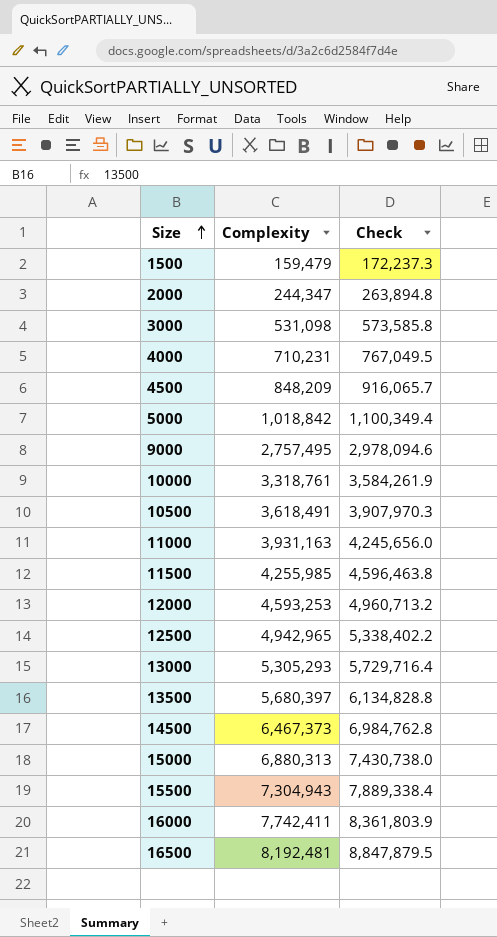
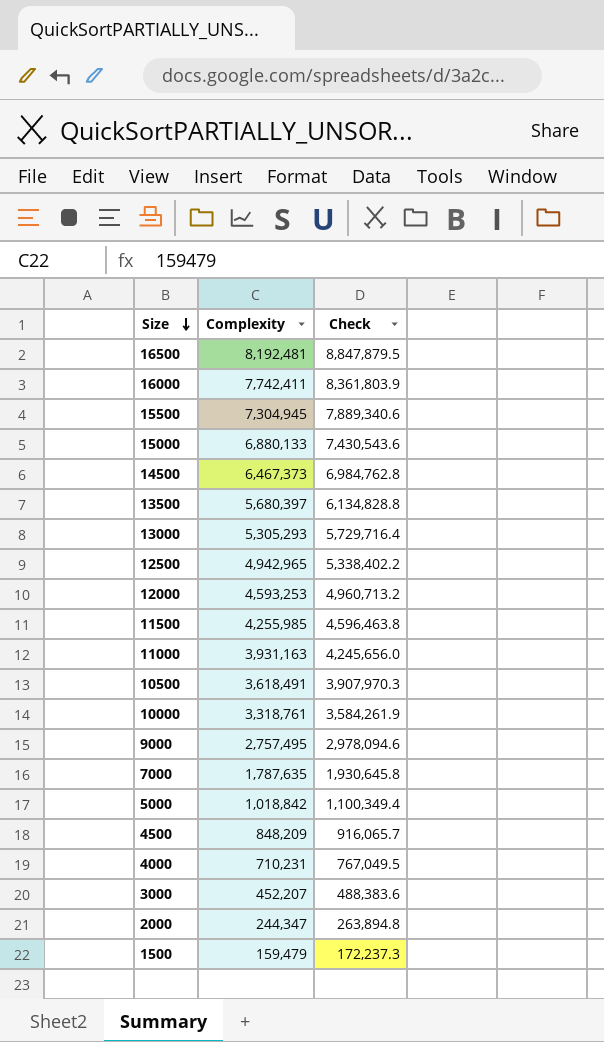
row order: Size ascending -> Size descending
15500 | Complexity: 7,304,943 -> 7,304,945
15500 | Check: 7,889,338.4 -> 7,889,340.6
15000 | Complexity: 6,880,313 -> 6,880,133
15000 | Check: 7,430,738.0 -> 7,430,543.6
row 7000: none -> 1,787,635 | 1,930,645.8
3000 | Complexity: 531,098 -> 452,207
3000 | Check: 573,585.8 -> 488,383.6

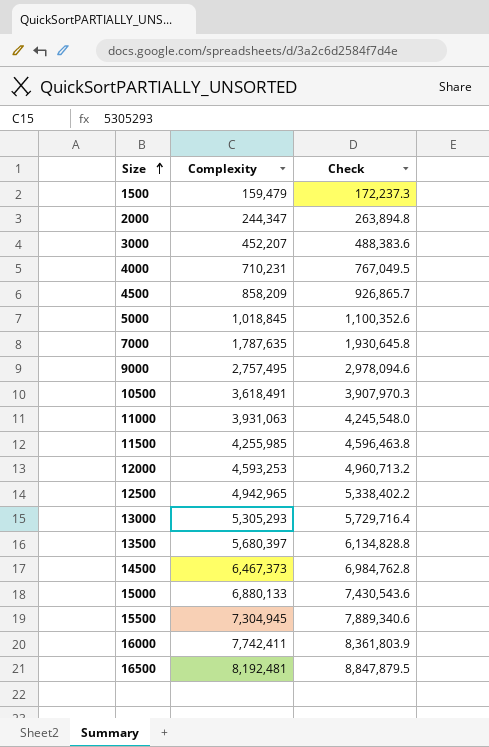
row order: Size descending -> Size ascending
row 10000: 3,318,761 | 3,584,261.9 -> none
4500 | Complexity: 848,209 -> 858,209
4500 | Check: 916,065.7 -> 926,865.7
5000 | Complexity: 1,018,842 -> 1,018,845
5000 | Check: 1,100,349.4 -> 1,100,352.6
11000 | Complexity: 3,931,163 -> 3,931,063
11000 | Check: 4,245,656.0 -> 4,245,548.0

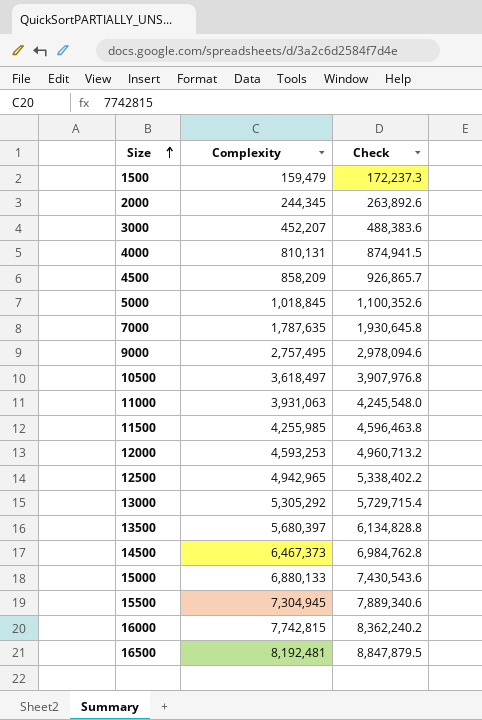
2000 | Complexity: 244,347 -> 244,345
2000 | Check: 263,894.8 -> 263,892.6
4000 | Complexity: 710,231 -> 810,131
4000 | Check: 767,049.5 -> 874,941.5
10500 | Complexity: 3,618,491 -> 3,618,497
10500 | Check: 3,907,970.3 -> 3,907,976.8
13000 | Complexity: 5,305,293 -> 5,305,292
13000 | Check: 5,729,716.4 -> 5,729,715.4
16000 | Complexity: 7,742,411 -> 7,742,815
16000 | Check: 8,361,803.9 -> 8,362,240.2

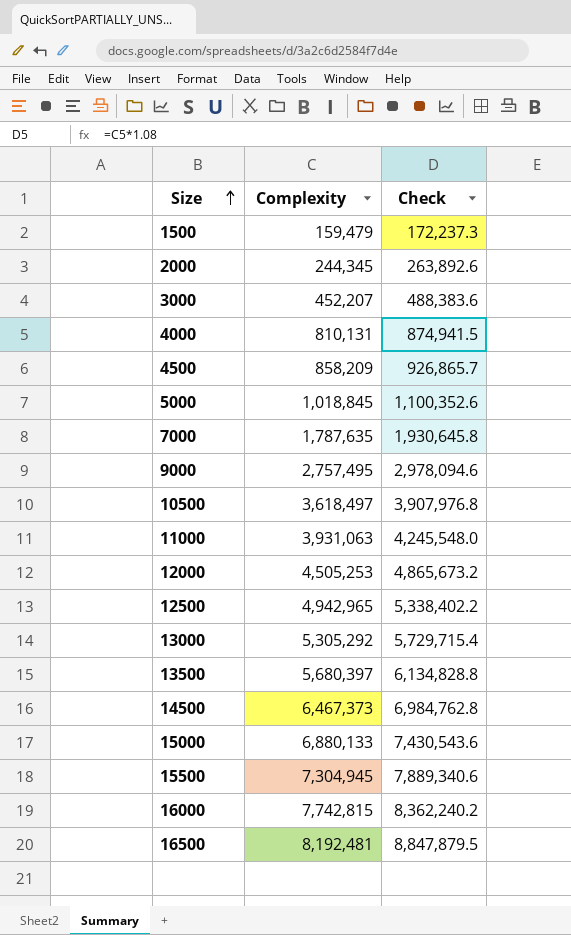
row 11500: 4,255,985 | 4,596,463.8 -> none
12000 | Complexity: 4,593,253 -> 4,505,253
12000 | Check: 4,960,713.2 -> 4,865,673.2

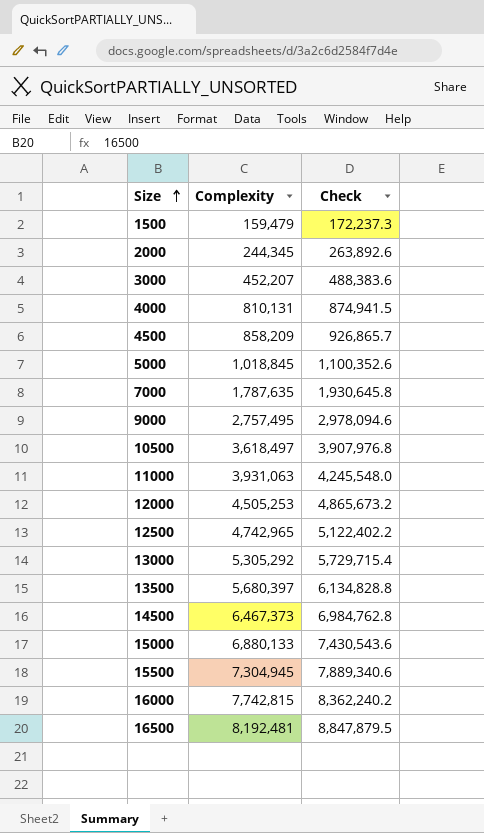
12500 | Complexity: 4,942,965 -> 4,742,965
12500 | Check: 5,338,402.2 -> 5,122,402.2

